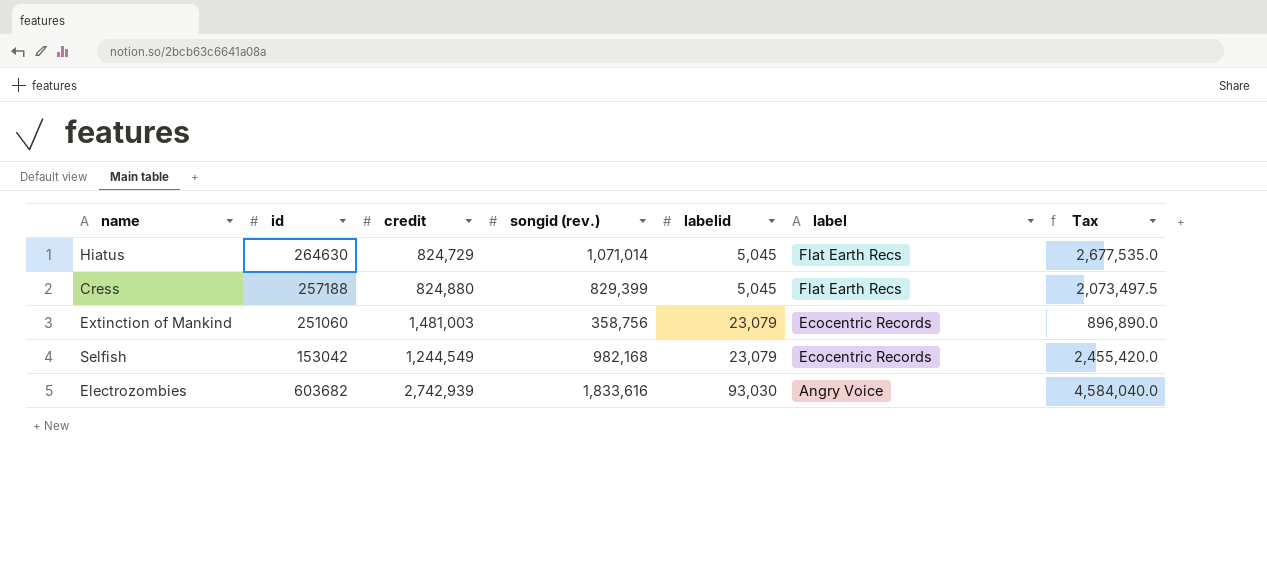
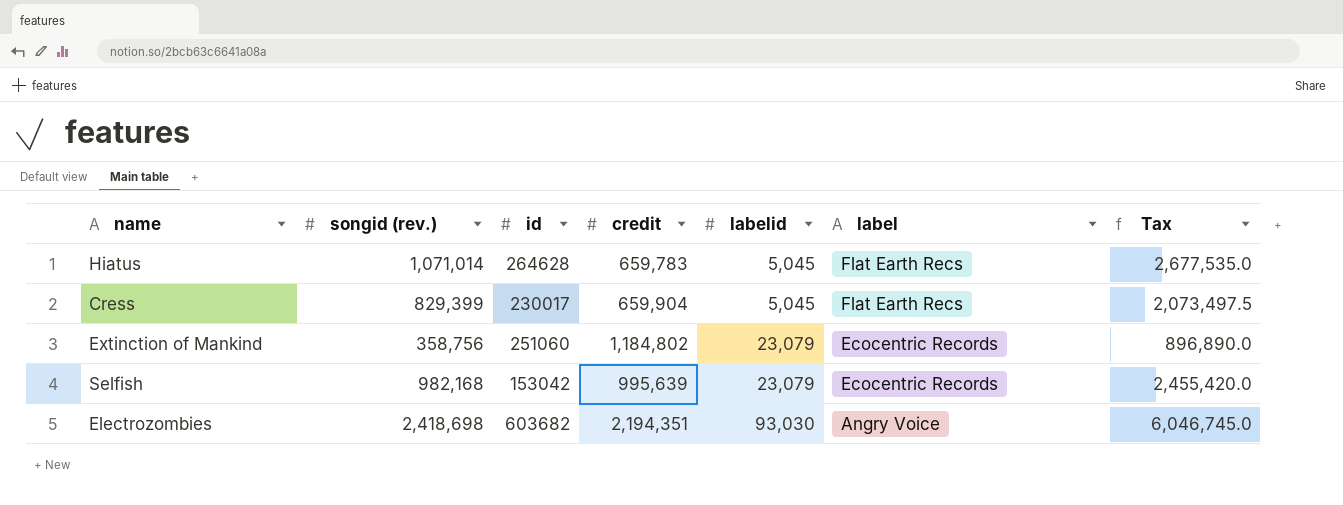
column songid (rev.) | position: 4 -> 2
Hiatus | id: 264630 -> 264628
Hiatus | credit: 824,729 -> 659,783
Cress | id: 257188 -> 230017
Cress | credit: 824,880 -> 659,904
Extinction of Mankind | credit: 1,481,003 -> 1,184,802
Selfish | credit: 1,244,549 -> 995,639
Electrozombies | songid (rev.): 1,833,616 -> 2,418,698
Electrozombies | credit: 2,742,939 -> 2,194,351
Electrozombies | Tax: 4,584,040.0 -> 6,046,745.0

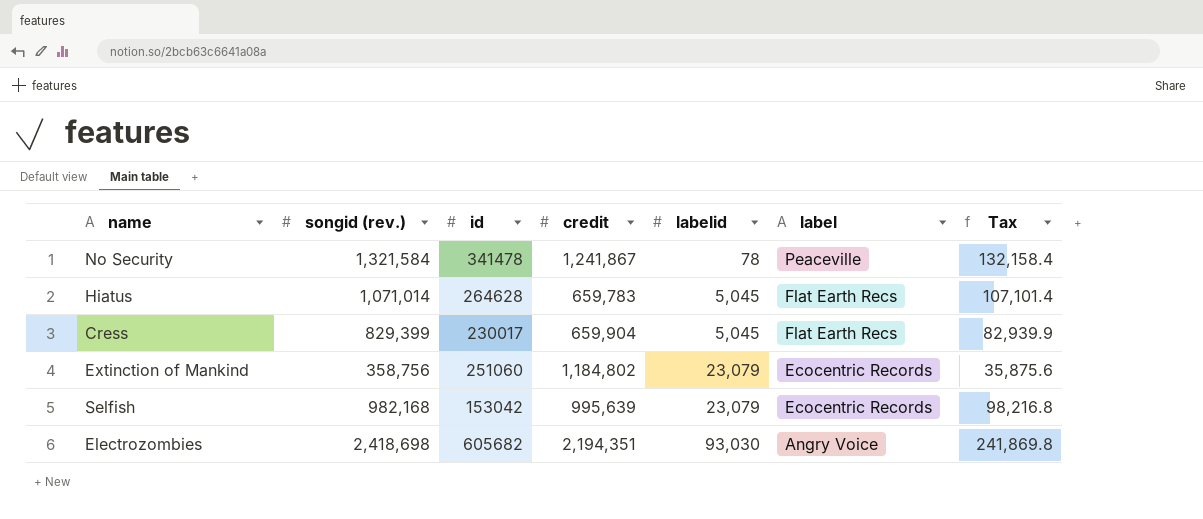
column Tax | formula: [songid (rev.)] * 2.5 -> [songid (rev.)] * 0.1
row No Security: none -> 1,321,584 | 341478 | 1,241,867 | 78 | Peaceville | 132,158.4
Electrozombies | id: 603682 -> 605682

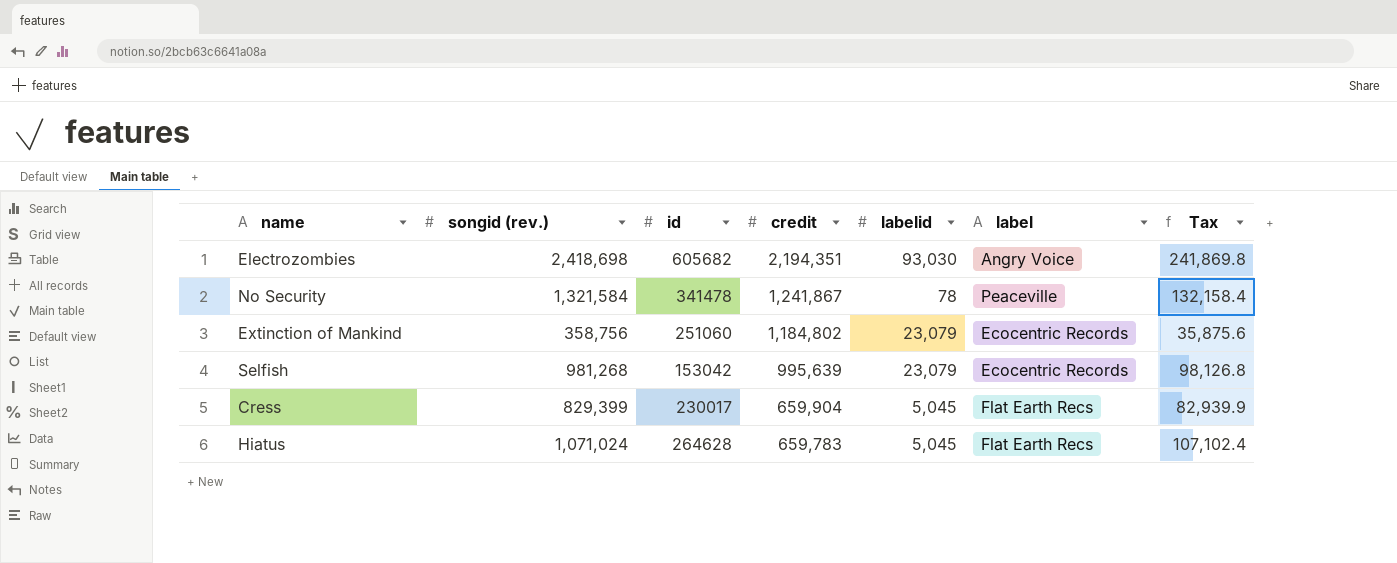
row order: labelid ascending -> credit descending
Selfish | songid (rev.): 982,168 -> 981,268
Selfish | Tax: 98,216.8 -> 98,126.8
Hiatus | songid (rev.): 1,071,014 -> 1,071,024
Hiatus | Tax: 107,101.4 -> 107,102.4

